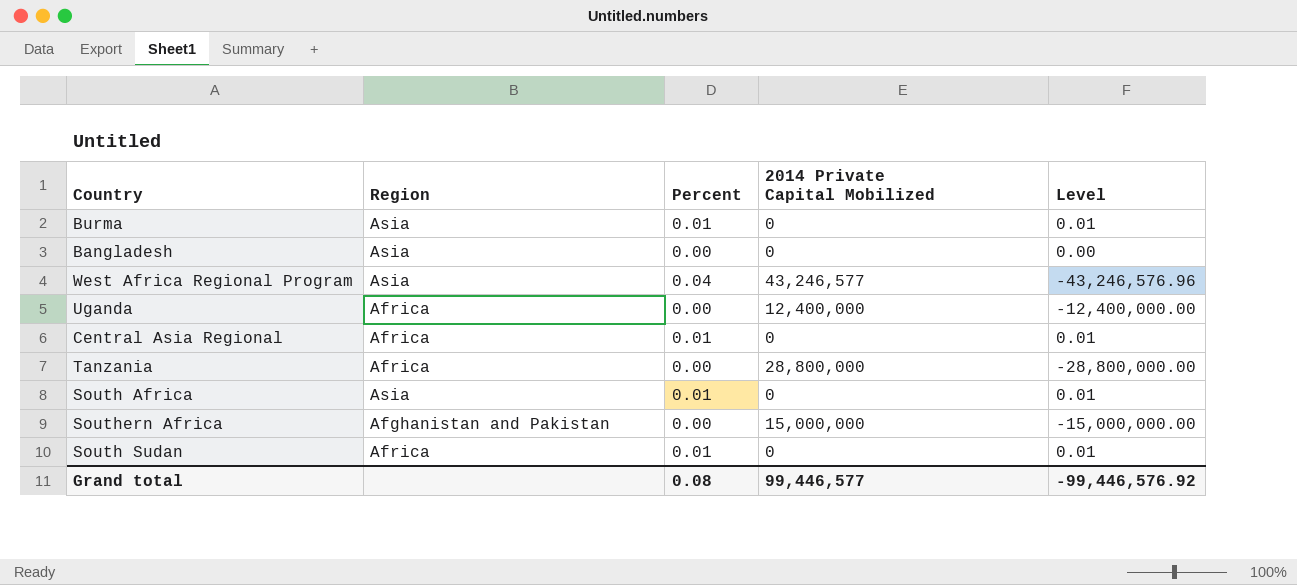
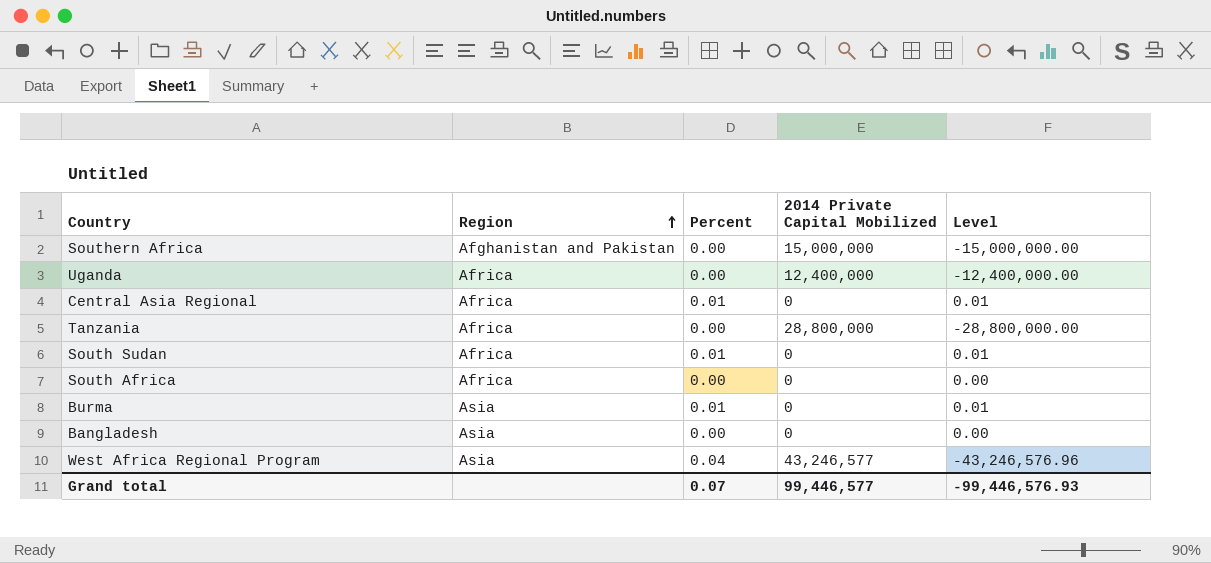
row order: none -> Region ascending
South Africa | Region: Asia -> Africa
South Africa | Percent: 0.01 -> 0.00
South Africa | Level: 0.01 -> 0.00
Grand total | Percent: 0.08 -> 0.07
Grand total | Level: -99,446,576.92 -> -99,446,576.93

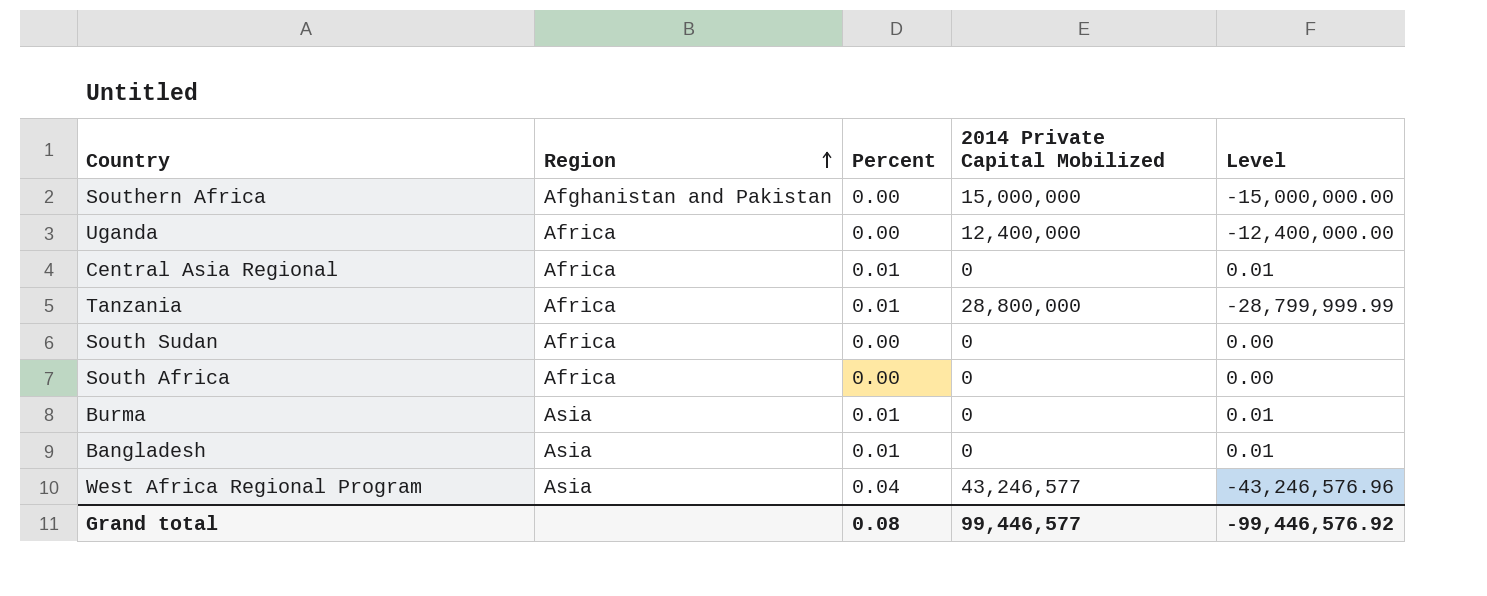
Tanzania | Percent: 0.00 -> 0.01
Tanzania | Level: -28,800,000.00 -> -28,799,999.99
South Sudan | Percent: 0.01 -> 0.00
South Sudan | Level: 0.01 -> 0.00
Bangladesh | Percent: 0.00 -> 0.01
Bangladesh | Level: 0.00 -> 0.01
Grand total | Percent: 0.07 -> 0.08
Grand total | Level: -99,446,576.93 -> -99,446,576.92

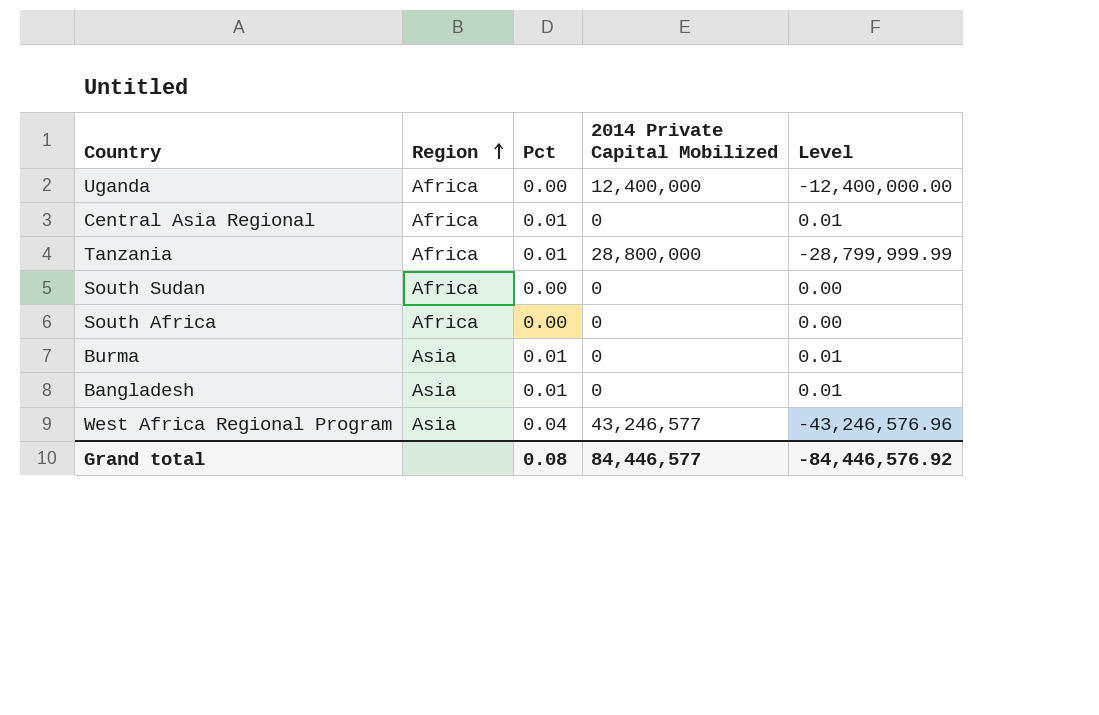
column name: Percent -> Pct
row Southern Africa: Afghanistan and Pakistan | 0.00 | 15,000,000 | -15,000,000.00 -> none
Grand total | 2014 Private Capital Mobilized: 99,446,577 -> 84,446,577
Grand total | Level: -99,446,576.92 -> -84,446,576.92

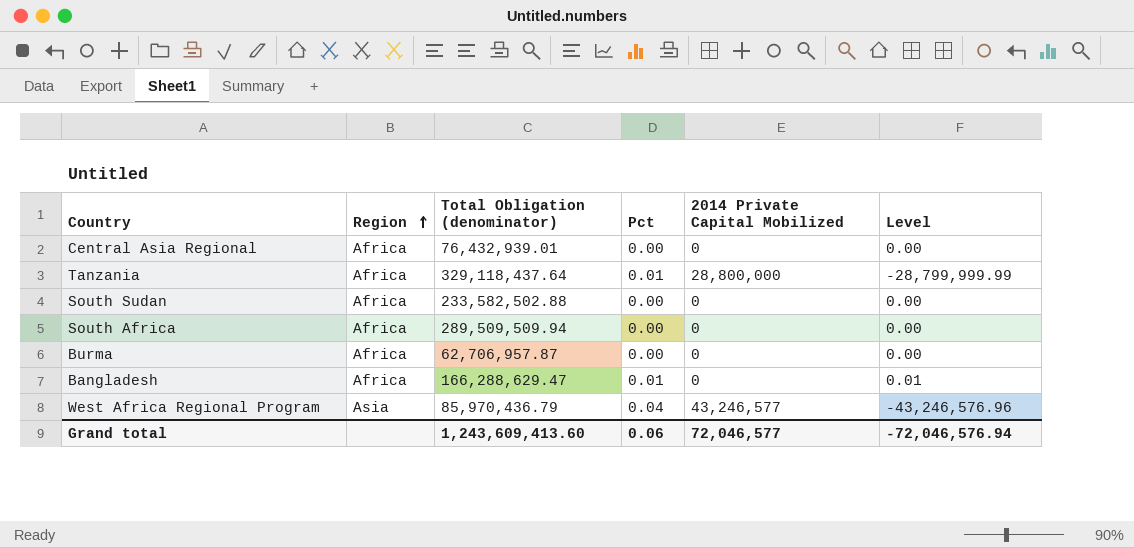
column Total Obligation (denominator) | position: none -> 3
row Uganda: Africa | 0.00 | 12,400,000 | -12,400,000.00 -> none
Central Asia Regional | Pct: 0.01 -> 0.00
Central Asia Regional | Level: 0.01 -> 0.00
Burma | Region: Asia -> Africa
Burma | Pct: 0.01 -> 0.00
Burma | Level: 0.01 -> 0.00
Bangladesh | Region: Asia -> Africa
Grand total | Pct: 0.08 -> 0.06
Grand total | 2014 Private Capital Mobilized: 84,446,577 -> 72,046,577
Grand total | Level: -84,446,576.92 -> -72,046,576.94

